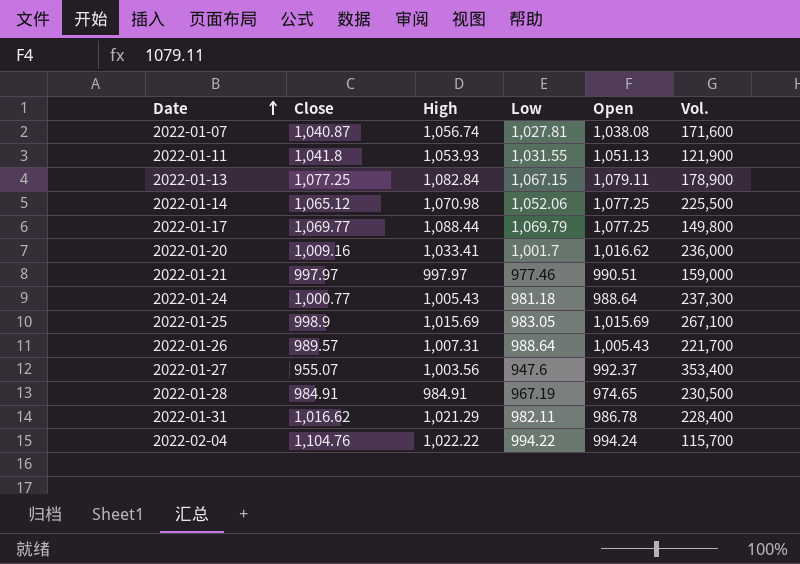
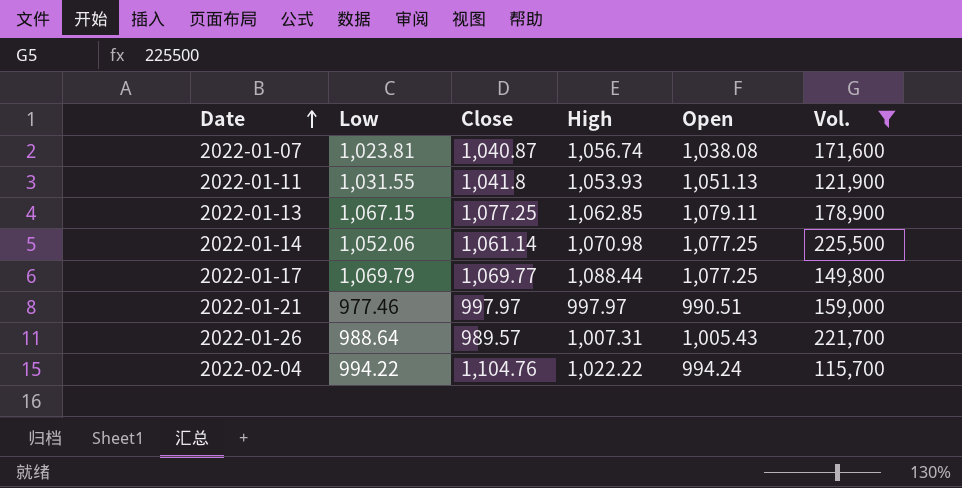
filter: none -> Vol. <= 225,500
column Low | position: 4 -> 2
2022-01-07 | Low: 1,027.81 -> 1,023.81
2022-01-13 | High: 1,082.84 -> 1,062.85
2022-01-14 | Close: 1,065.12 -> 1,061.14

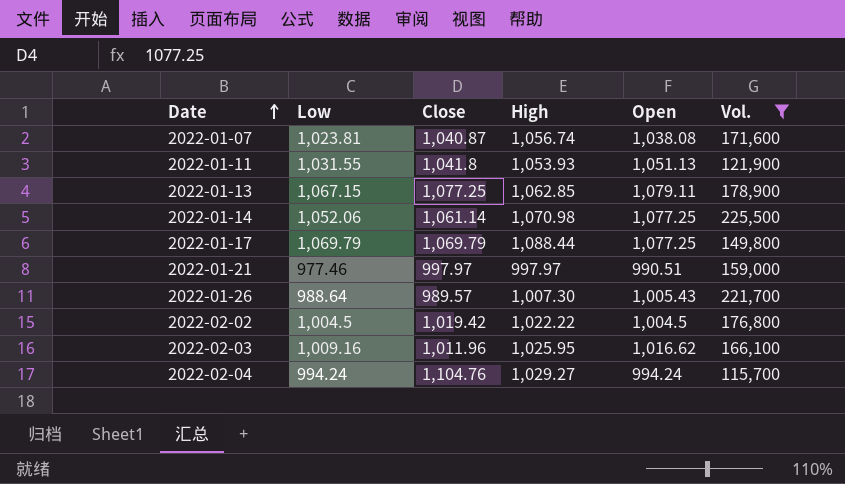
2022-01-17 | Close: 1,069.77 -> 1,069.79
2022-01-26 | High: 1,007.31 -> 1,007.30
row 2022-02-02: none -> 1,004.5 | 1,019.42 | 1,022.22 | 1,004.5 | 176,800
row 2022-02-03: none -> 1,009.16 | 1,011.96 | 1,025.95 | 1,016.62 | 166,100
2022-02-04 | Low: 994.22 -> 994.24
2022-02-04 | High: 1,022.22 -> 1,029.27

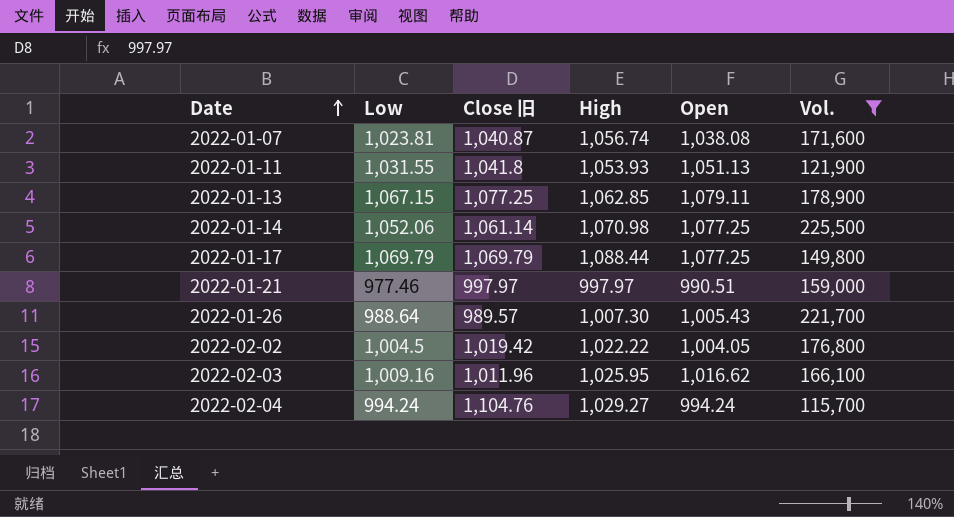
column name: Close -> Close 旧
2022-02-02 | Open: 1,004.5 -> 1,004.05

